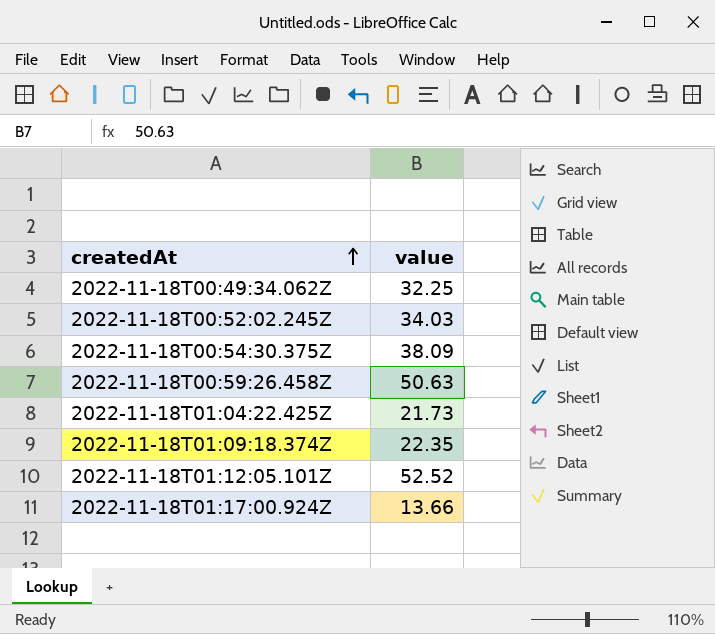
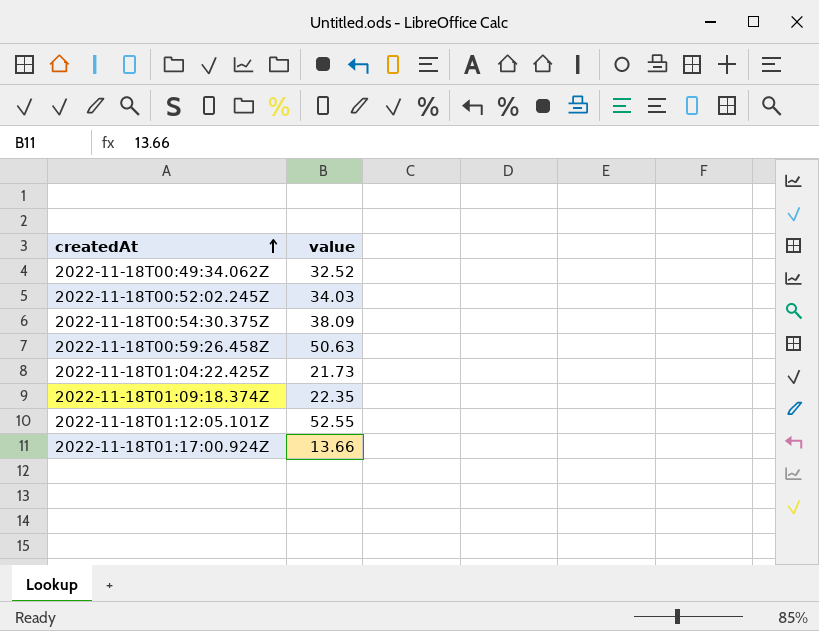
2022-11-18T00:49:34.062Z | value: 32.25 -> 32.52
2022-11-18T01:12:05.101Z | value: 52.52 -> 52.55

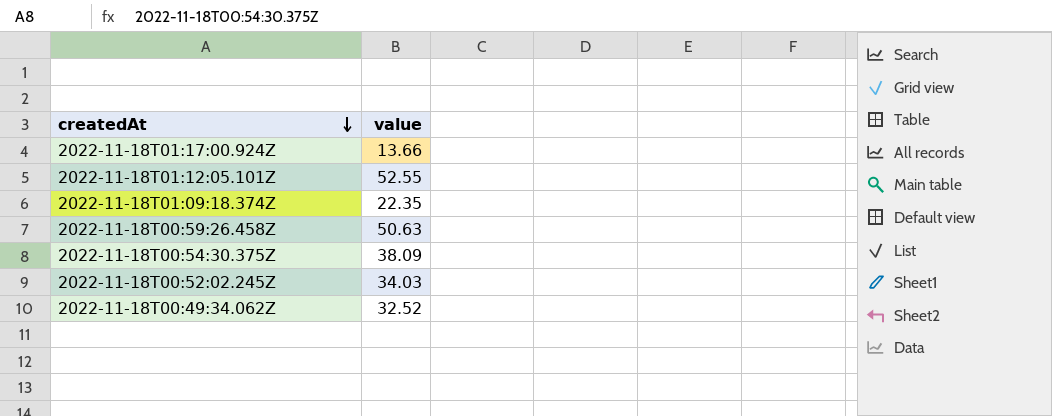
row order: createdAt ascending -> createdAt descending
row 2022-11-18T01:04:22.425Z: 21.73 -> none

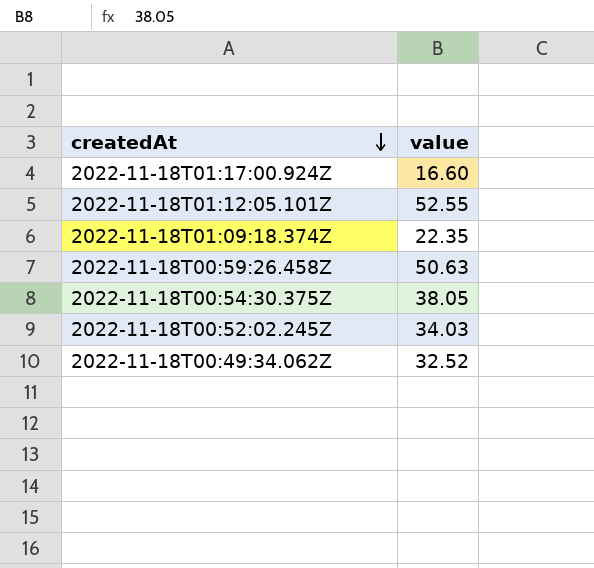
2022-11-18T01:17:00.924Z | value: 13.66 -> 16.60
2022-11-18T00:54:30.375Z | value: 38.09 -> 38.05

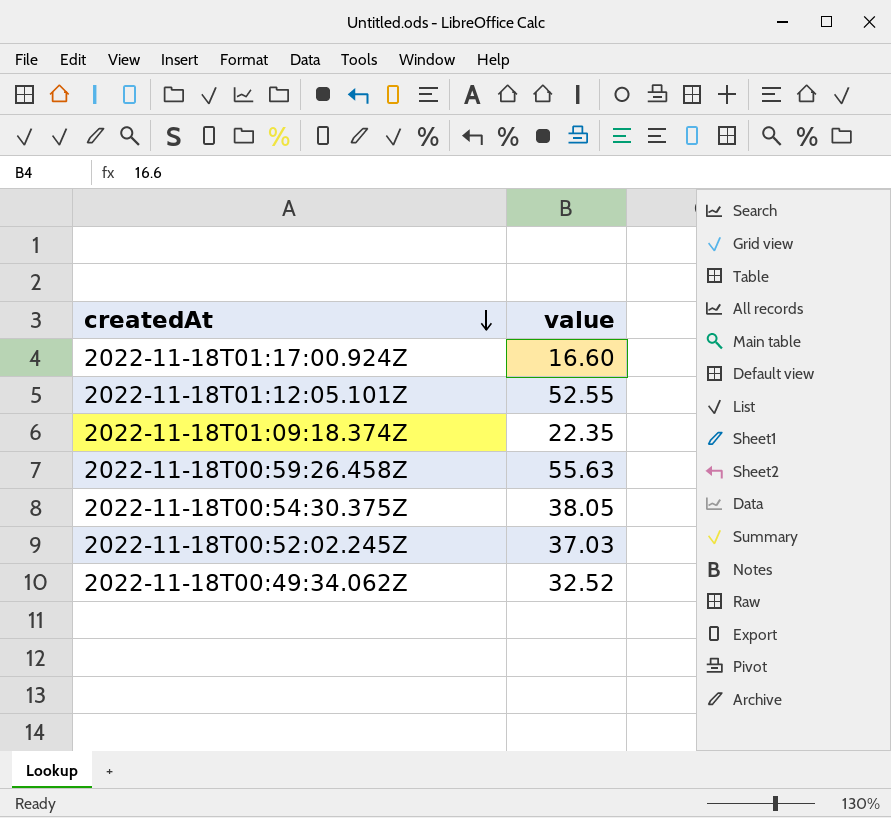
2022-11-18T00:59:26.458Z | value: 50.63 -> 55.63
2022-11-18T00:52:02.245Z | value: 34.03 -> 37.03

